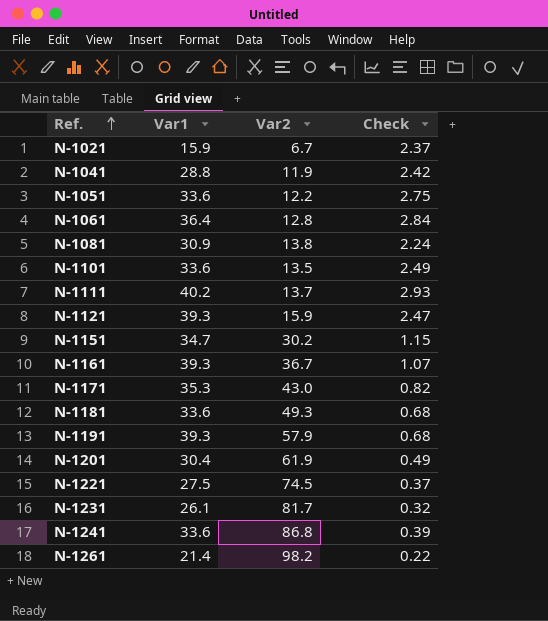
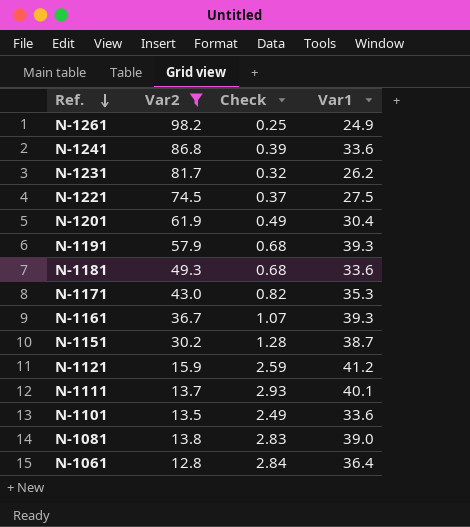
filter: none -> Var2 >= 12.8
row order: Ref. ascending -> Ref. descending
column Var1 | position: 2 -> 4
N-1261 | Check: 0.22 -> 0.25
N-1261 | Var1: 21.4 -> 24.9
N-1231 | Var1: 26.1 -> 26.2
N-1151 | Check: 1.15 -> 1.28
N-1151 | Var1: 34.7 -> 38.7
N-1121 | Check: 2.47 -> 2.59
N-1121 | Var1: 39.3 -> 41.2
N-1111 | Var1: 40.2 -> 40.1
N-1081 | Check: 2.24 -> 2.83
N-1081 | Var1: 30.9 -> 39.0

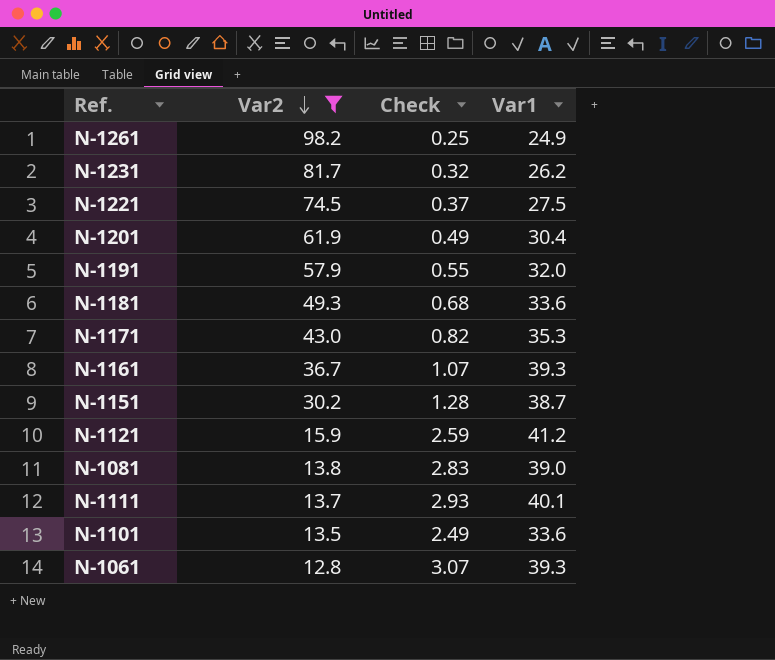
row order: Ref. descending -> Var2 descending
row N-1241: 86.8 | 0.39 | 33.6 -> none
N-1191 | Check: 0.68 -> 0.55
N-1191 | Var1: 39.3 -> 32.0
N-1061 | Check: 2.84 -> 3.07
N-1061 | Var1: 36.4 -> 39.3

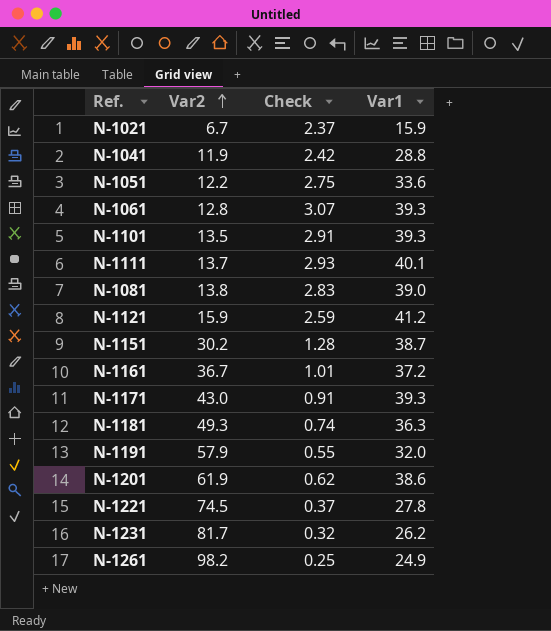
filter: Var2 >= 12.8 -> none
row order: Var2 descending -> Var2 ascending
N-1101 | Check: 2.49 -> 2.91
N-1101 | Var1: 33.6 -> 39.3
N-1161 | Check: 1.07 -> 1.01
N-1161 | Var1: 39.3 -> 37.2
N-1171 | Check: 0.82 -> 0.91
N-1171 | Var1: 35.3 -> 39.3
N-1181 | Check: 0.68 -> 0.74
N-1181 | Var1: 33.6 -> 36.3
N-1201 | Check: 0.49 -> 0.62
N-1201 | Var1: 30.4 -> 38.6
N-1221 | Var1: 27.5 -> 27.8

